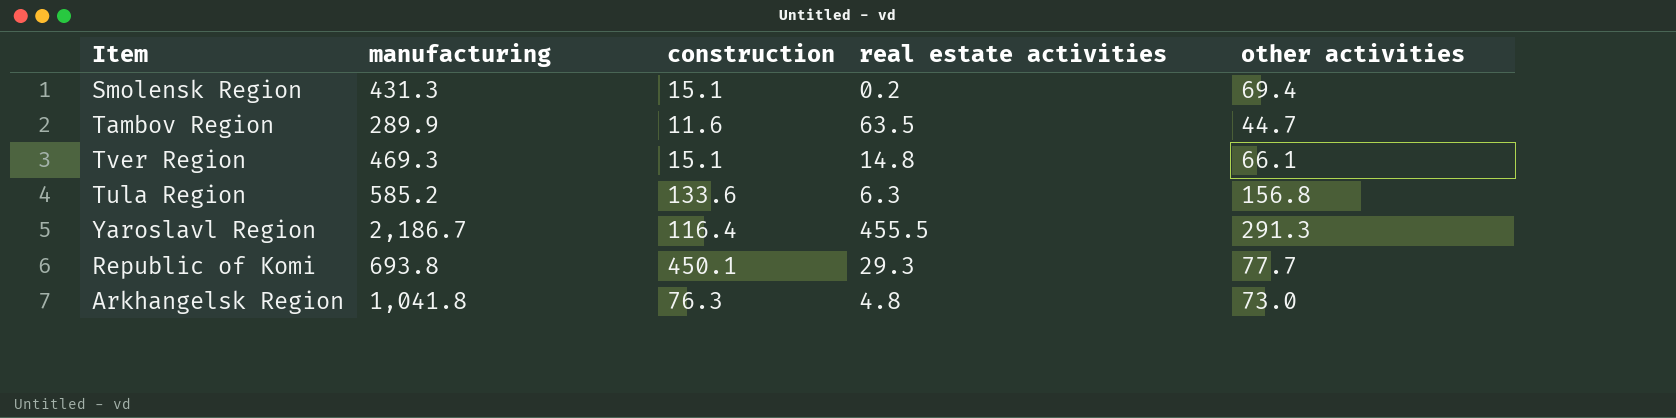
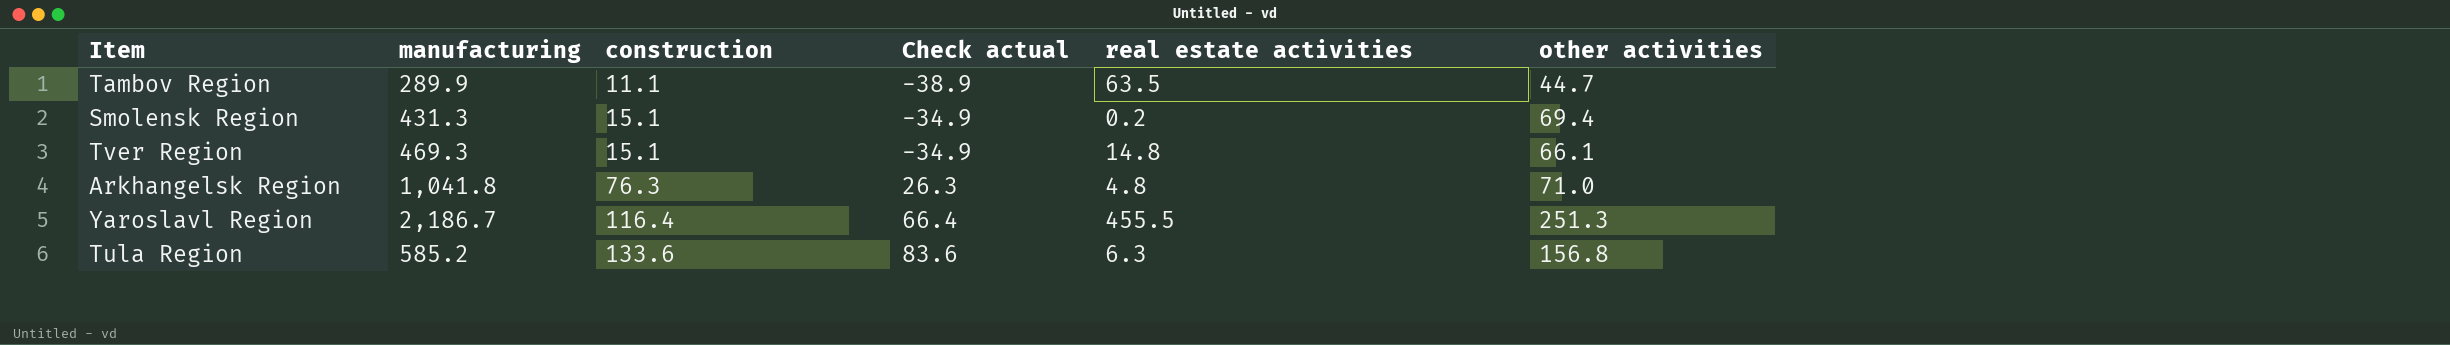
row order: none -> construction ascending
column Check actual | formula: none -> [construction] - 50
row Republic of Komi: 693.8 | 450.1 | 29.3 | 77.7 -> none
Tambov Region | construction: 11.6 -> 11.1
Arkhangelsk Region | other activities: 73.0 -> 71.0
Yaroslavl Region | other activities: 291.3 -> 251.3

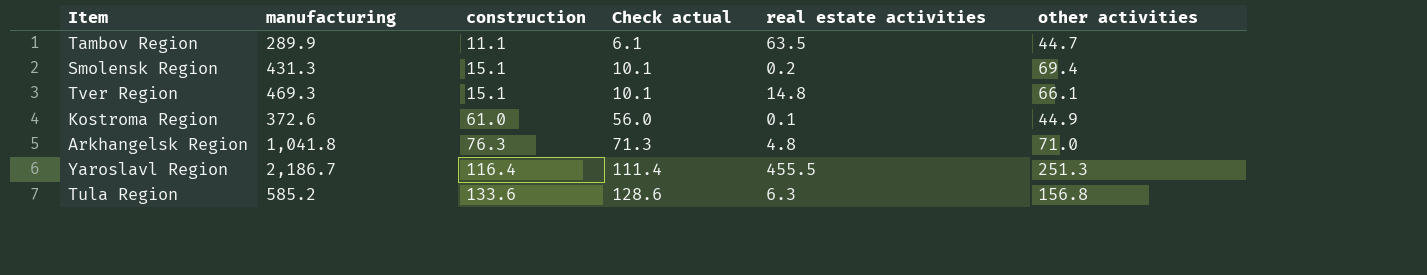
column Check actual | formula: [construction] - 50 -> [construction] - 5
row Kostroma Region: none -> 372.6 | 61.0 | 56.0 | 0.1 | 44.9

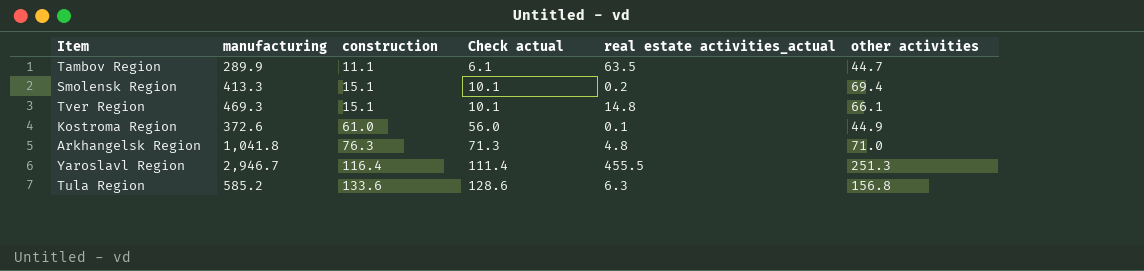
column name: real estate activities -> real estate activities_actual
Smolensk Region | manufacturing: 431.3 -> 413.3
Yaroslavl Region | manufacturing: 2,186.7 -> 2,946.7

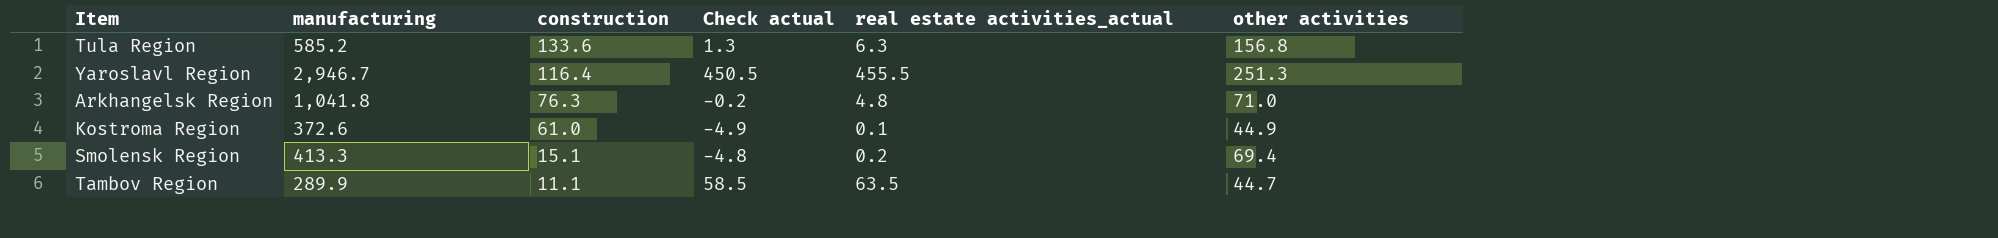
row order: construction ascending -> construction descending
column Check actual | formula: [construction] - 5 -> [real estate activities_actual] - 5
row Tver Region: 469.3 | 15.1 | 10.1 | 14.8 | 66.1 -> none

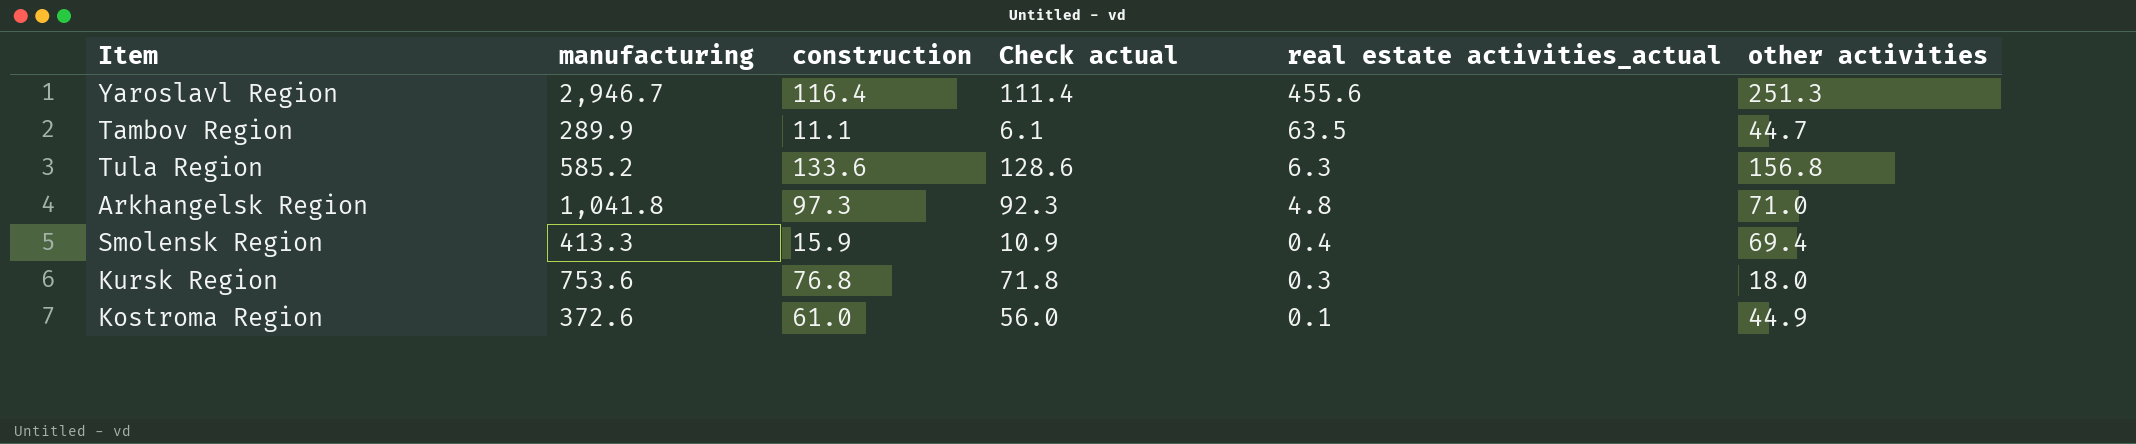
row order: construction descending -> real estate activities_actual descending
column Check actual | formula: [real estate activities_actual] - 5 -> [construction] - 5
Yaroslavl Region | real estate activities_actual: 455.5 -> 455.6
Arkhangelsk Region | construction: 76.3 -> 97.3
Smolensk Region | construction: 15.1 -> 15.9
Smolensk Region | real estate activities_actual: 0.2 -> 0.4
row Kursk Region: none -> 753.6 | 76.8 | 71.8 | 0.3 | 18.0

